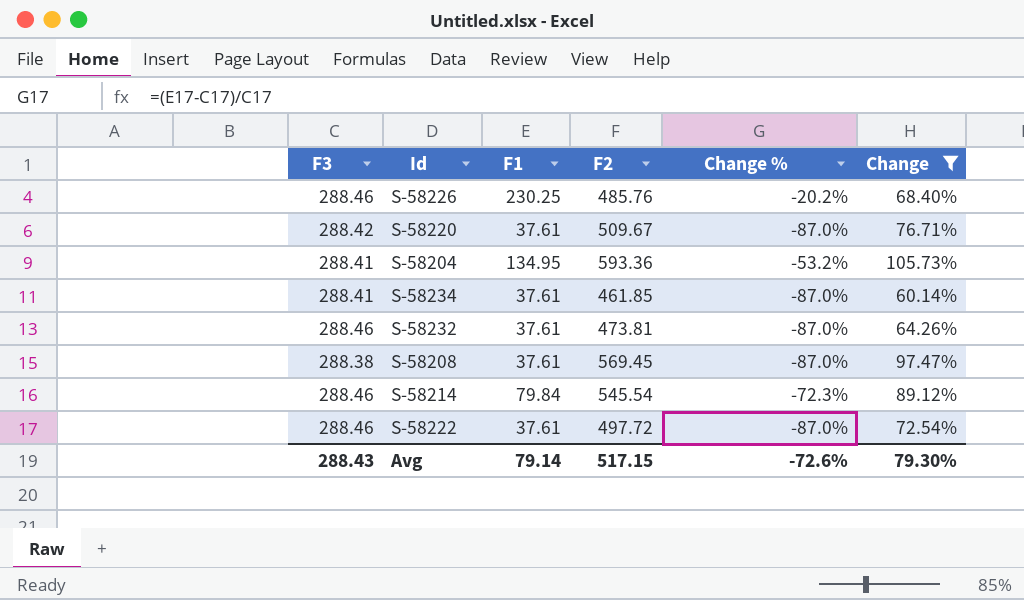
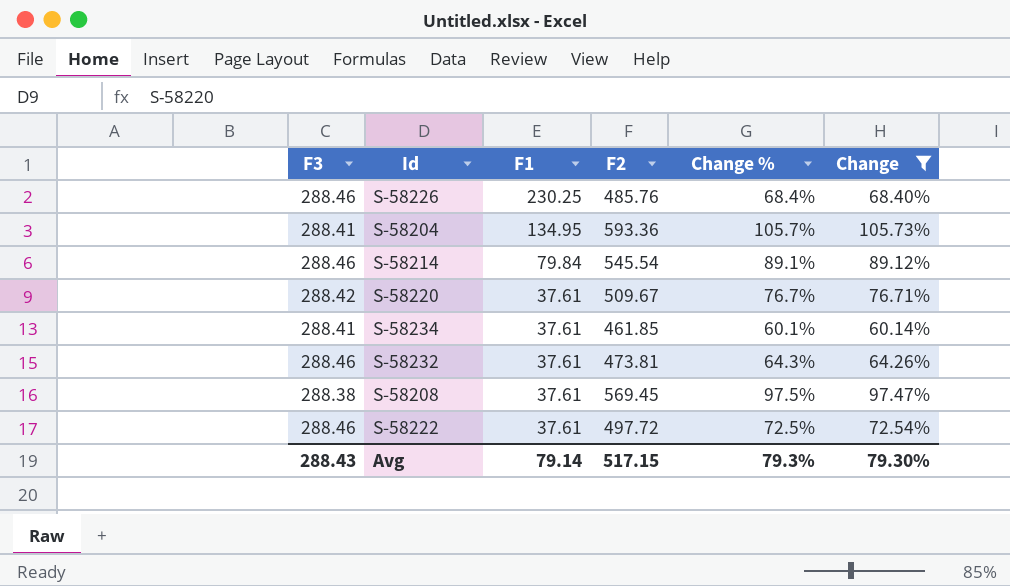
row order: none -> F1 descending
column Change % | formula: ([F1] - [F3]) / [F3] -> ([F2] - [F3]) / [F3]
Avg | Change %: -72.6% -> 79.3%

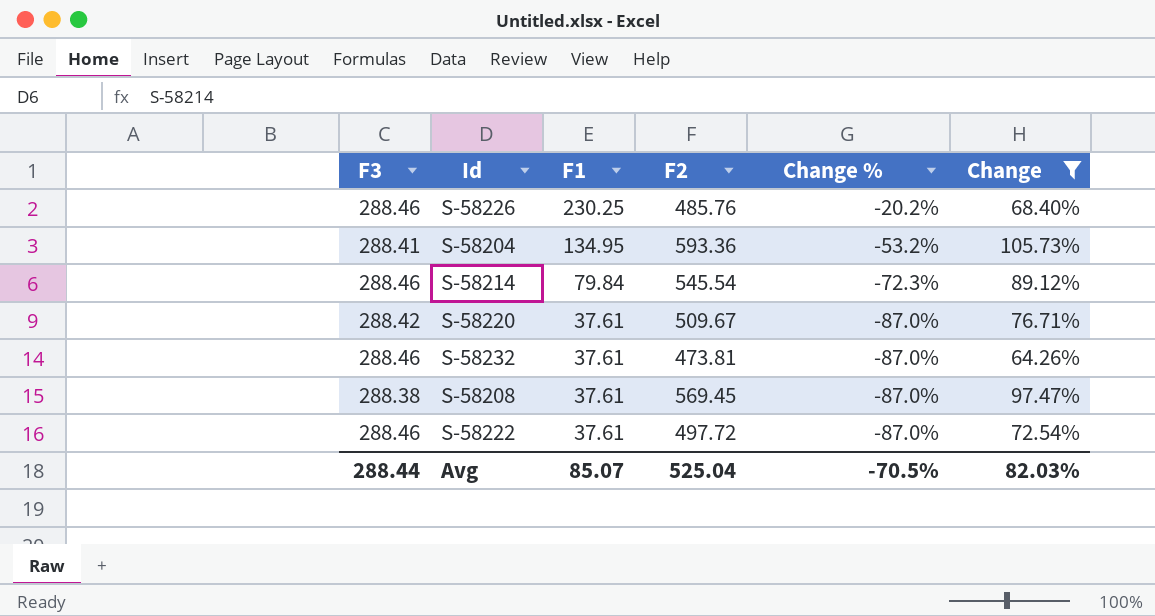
column Change % | formula: ([F2] - [F3]) / [F3] -> ([F1] - [F3]) / [F3]
row S-58234: 288.41 | 37.61 | 461.85 | 60.1% | 60.14% -> none
Avg | F3: 288.43 -> 288.44
Avg | F1: 79.14 -> 85.07
Avg | F2: 517.15 -> 525.04
Avg | Change %: 79.3% -> -70.5%
Avg | Change: 79.30% -> 82.03%

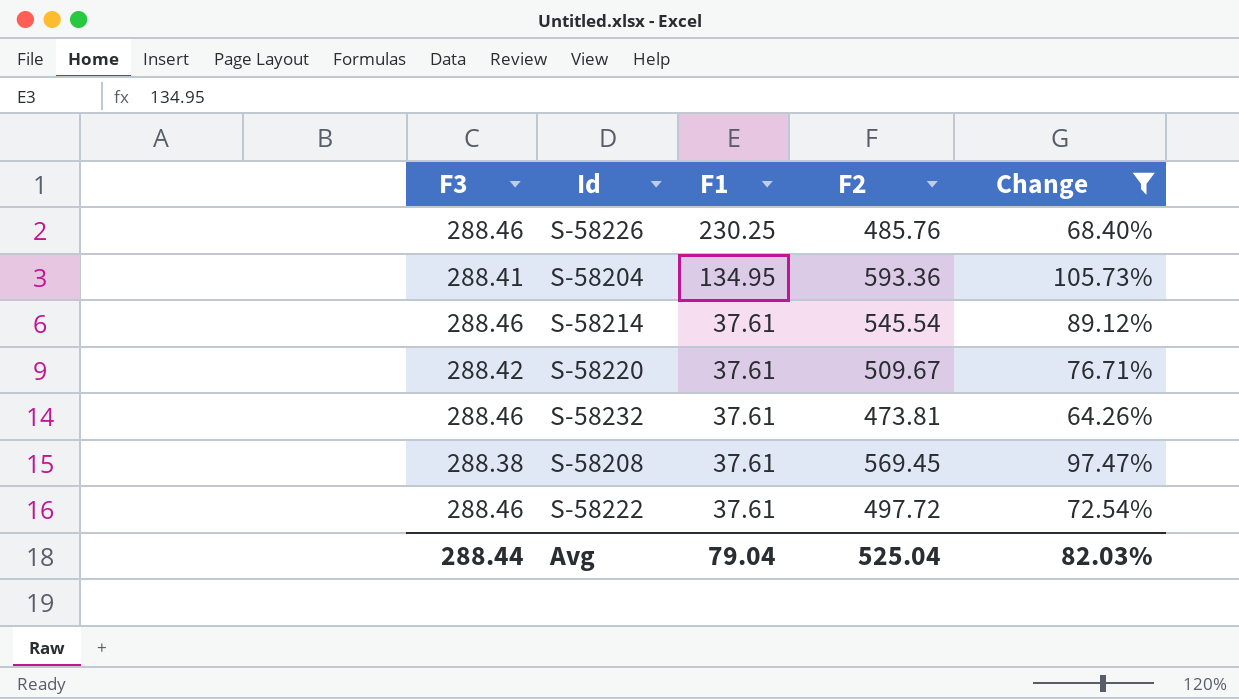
column Change % | formula: ([F1] - [F3]) / [F3] -> none
S-58214 | F1: 79.84 -> 37.61
Avg | F1: 85.07 -> 79.04

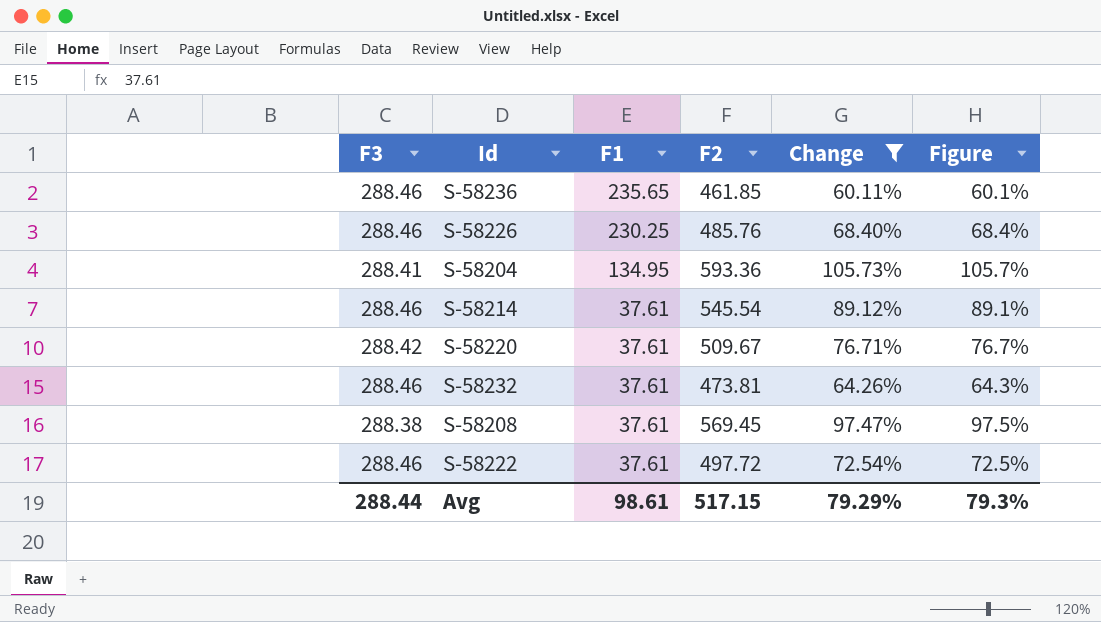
column Figure | formula: none -> ([F2] - [F3]) / [F3]
row S-58236: none -> 288.46 | 235.65 | 461.85 | 60.11% | 60.1%
Avg | F1: 79.04 -> 98.61
Avg | F2: 525.04 -> 517.15
Avg | Change: 82.03% -> 79.29%

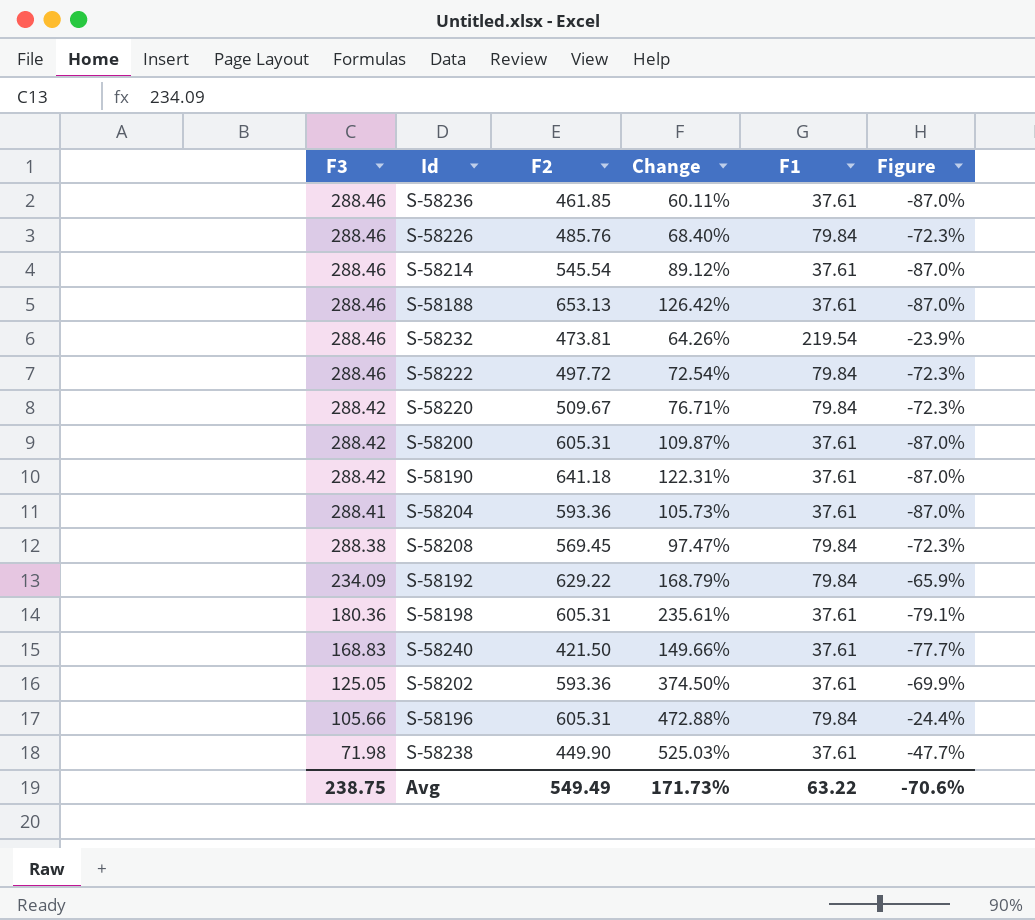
filter: Change <= 105.73% -> none
row order: F1 descending -> F3 descending
column F1 | position: 3 -> 5
column Figure | formula: ([F2] - [F3]) / [F3] -> ([F1] - [F3]) / [F3]
S-58236 | F1: 235.65 -> 37.61
S-58226 | F1: 230.25 -> 79.84
S-58232 | F1: 37.61 -> 219.54
S-58222 | F1: 37.61 -> 79.84
S-58220 | F1: 37.61 -> 79.84
S-58204 | F1: 134.95 -> 37.61
S-58208 | F1: 37.61 -> 79.84
Avg | F3: 288.44 -> 238.75
Avg | F2: 517.15 -> 549.49
Avg | Change: 79.29% -> 171.73%
Avg | F1: 98.61 -> 63.22
Avg | Figure: 79.3% -> -70.6%

